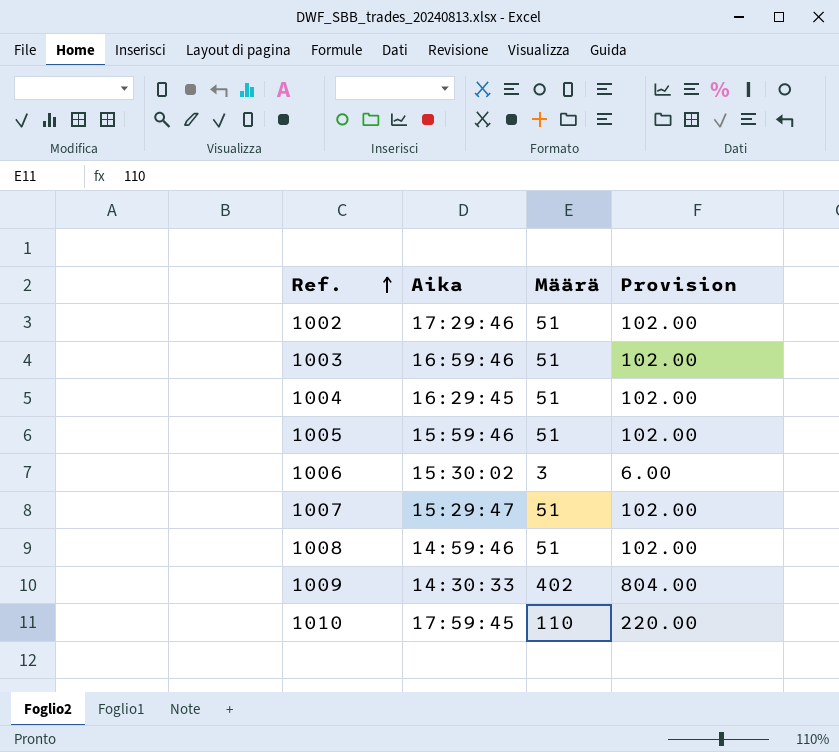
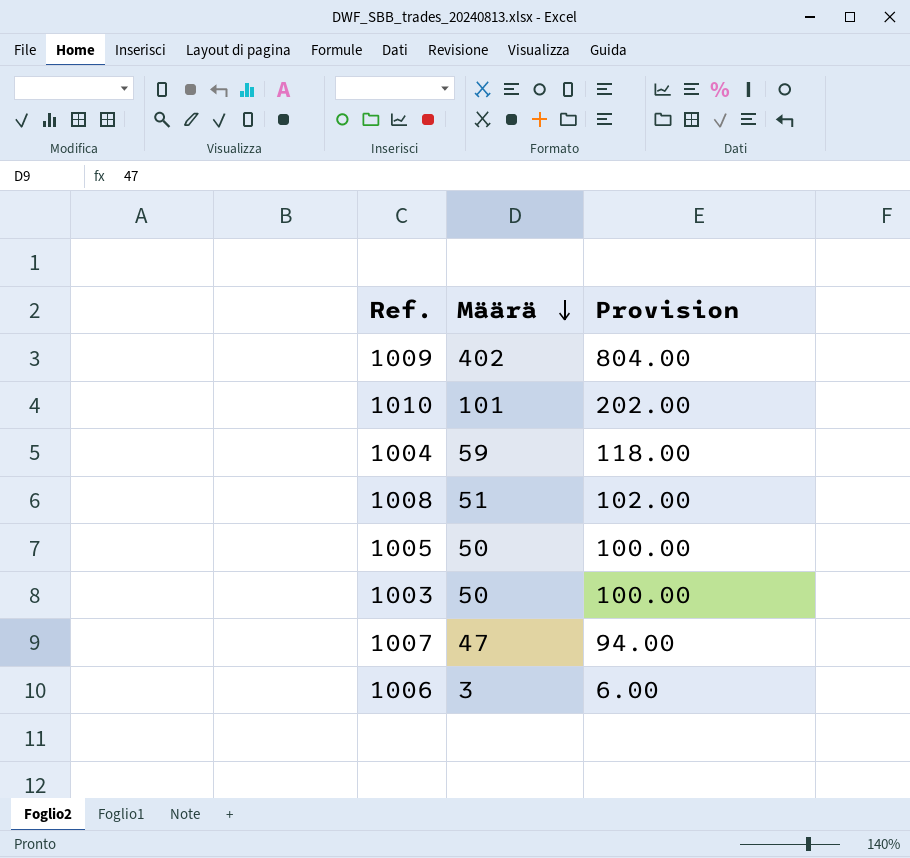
row order: Ref. ascending -> Määrä descending
column Aika | position: 2 -> none
row 1002: 17:29:46 | 51 | 102.00 -> none
1010 | Määrä: 110 -> 101
1010 | Provision: 220.00 -> 202.00
1004 | Määrä: 51 -> 59
1004 | Provision: 102.00 -> 118.00
1005 | Määrä: 51 -> 50
1005 | Provision: 102.00 -> 100.00
1003 | Määrä: 51 -> 50
1003 | Provision: 102.00 -> 100.00
1007 | Määrä: 51 -> 47
1007 | Provision: 102.00 -> 94.00

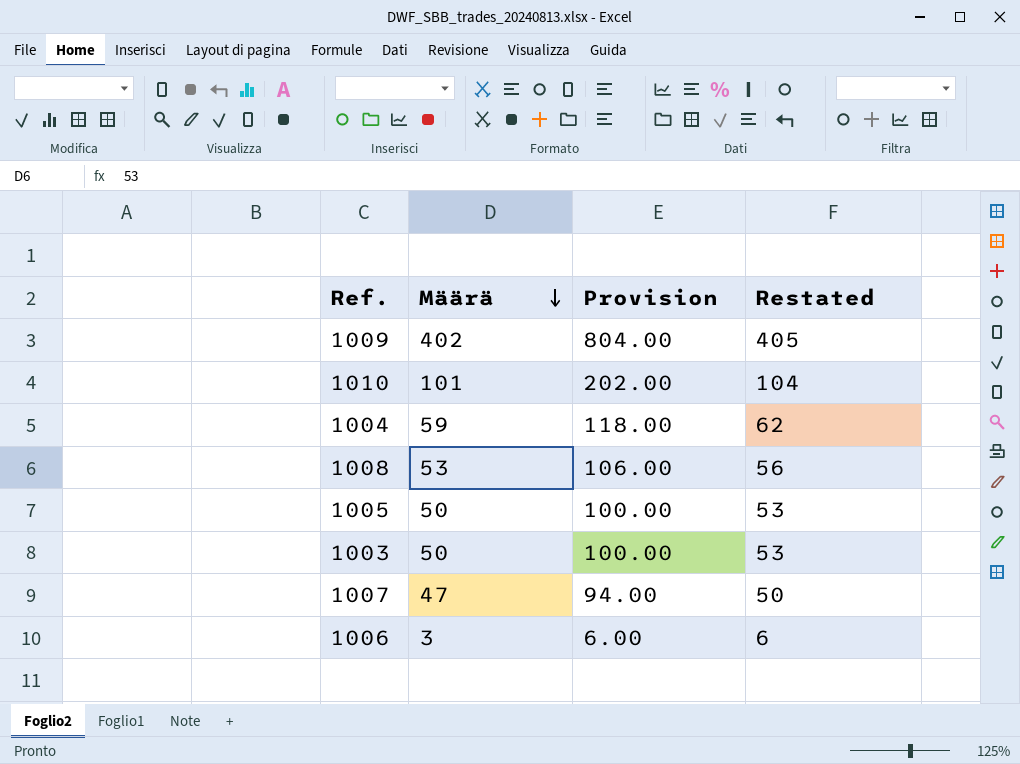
column Restated | formula: none -> [Määrä] + 3
1008 | Määrä: 51 -> 53
1008 | Provision: 102.00 -> 106.00

